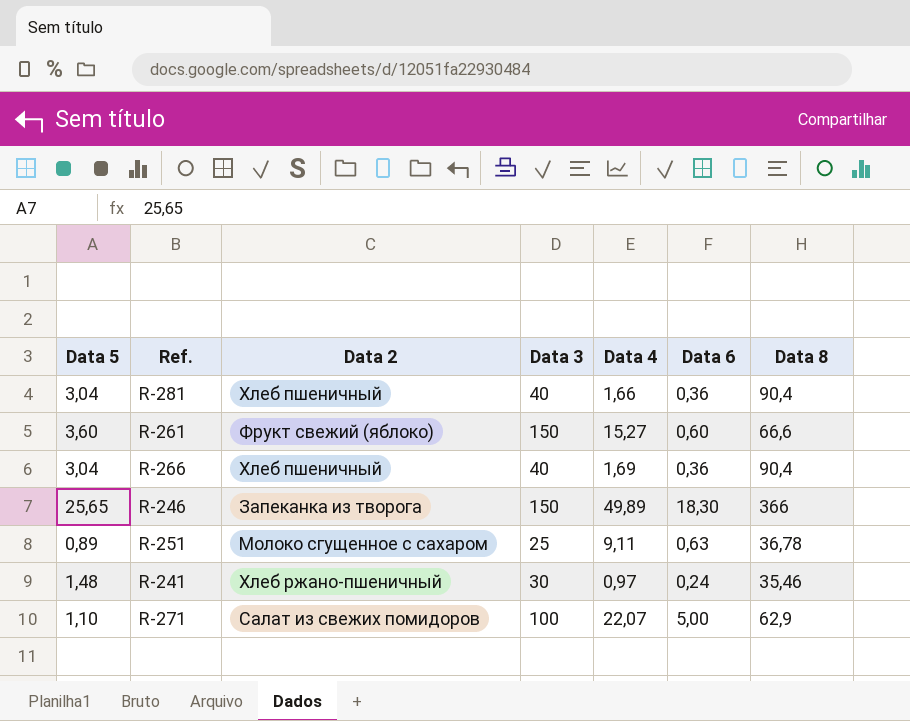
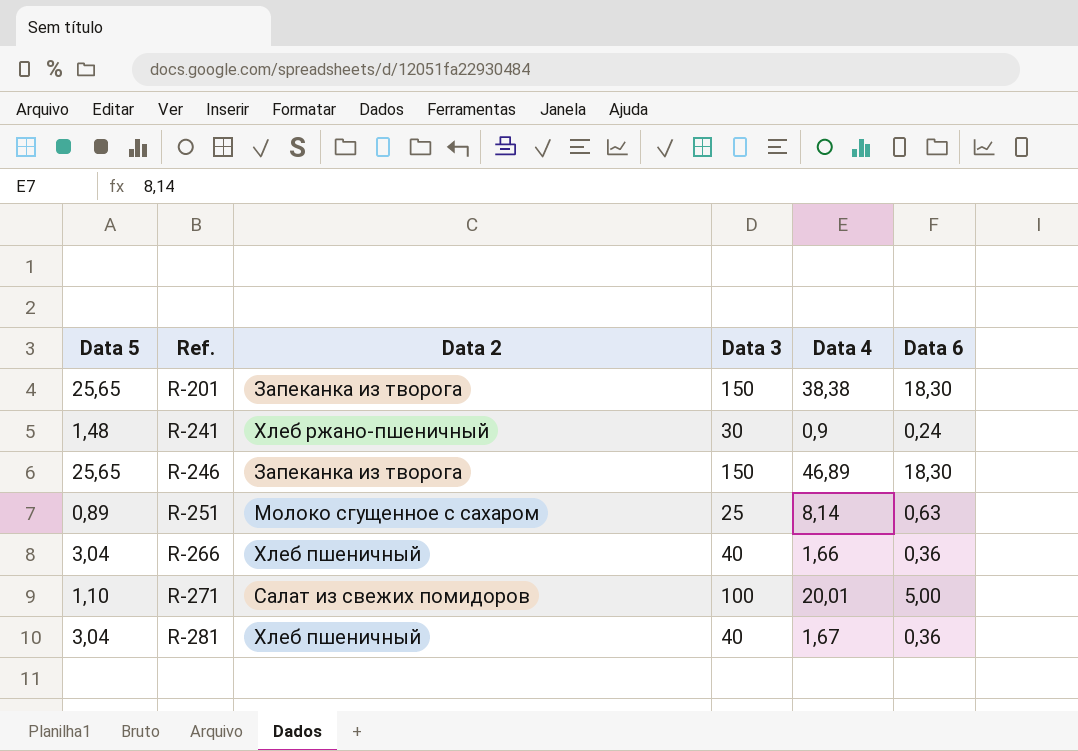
row order: none -> Ref. ascending
column Data 8 | position: 7 -> none
row R-261: 3,60 | Фрукт свежий (яблоко) | 150 | 15,27 | 0,60 | 66,6 -> none
row R-201: none -> 25,65 | Запеканка из творога | 150 | 38,38 | 18,30
R-241 | Data 4: 0,97 -> 0,9
R-246 | Data 4: 49,89 -> 46,89
R-251 | Data 4: 9,11 -> 8,14
R-266 | Data 4: 1,69 -> 1,66
R-271 | Data 4: 22,07 -> 20,01
R-281 | Data 4: 1,66 -> 1,67

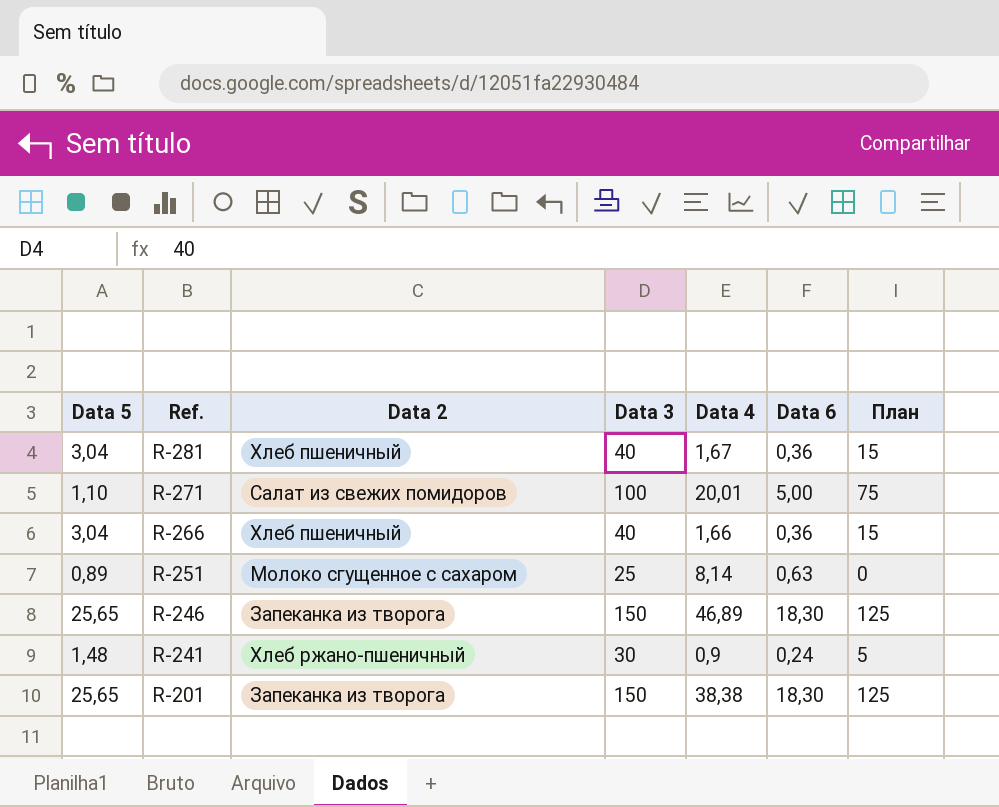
row order: Ref. ascending -> Ref. descending
column План | formula: none -> [Data 3] - 25

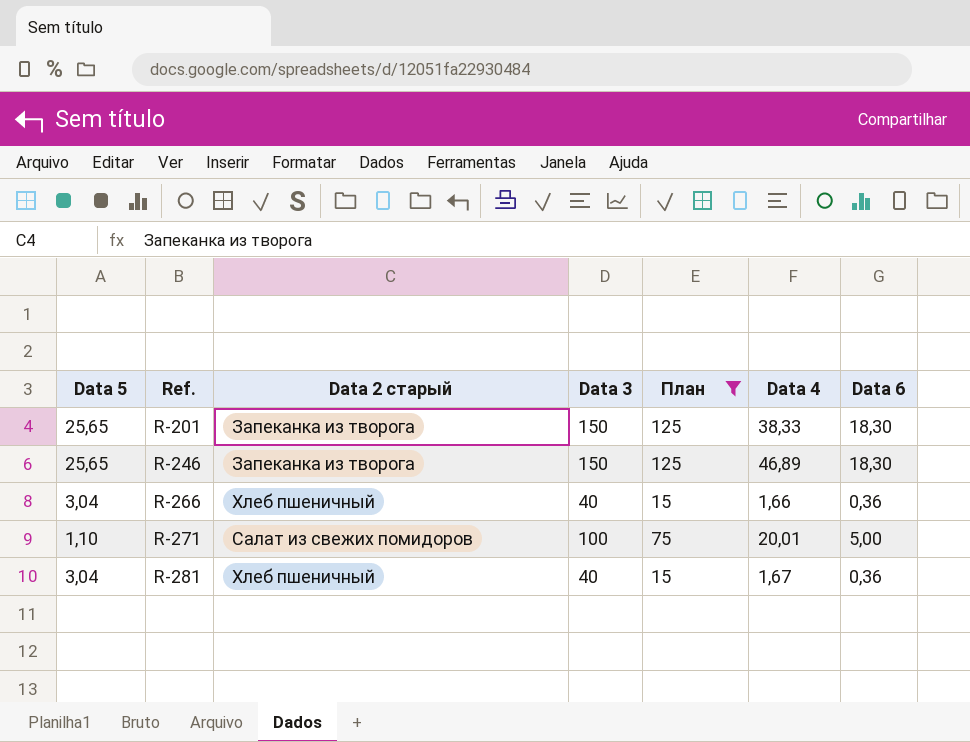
filter: none -> План >= 15
row order: Ref. descending -> Ref. ascending
column name: Data 2 -> Data 2 старый
column План | position: 7 -> 5
R-201 | Data 4: 38,38 -> 38,33

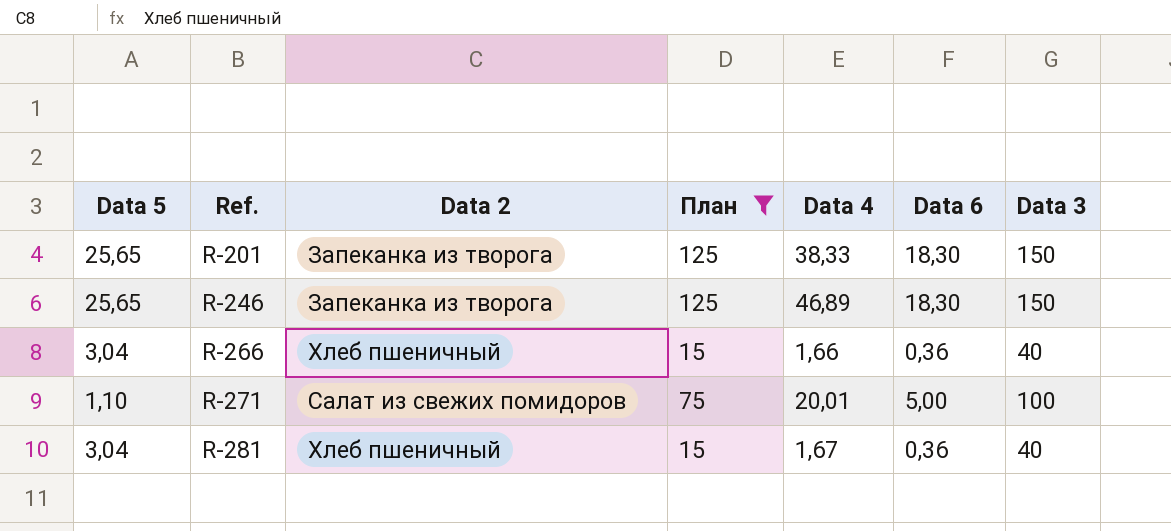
column name: Data 2 старый -> Data 2
column Data 3 | position: 4 -> 7

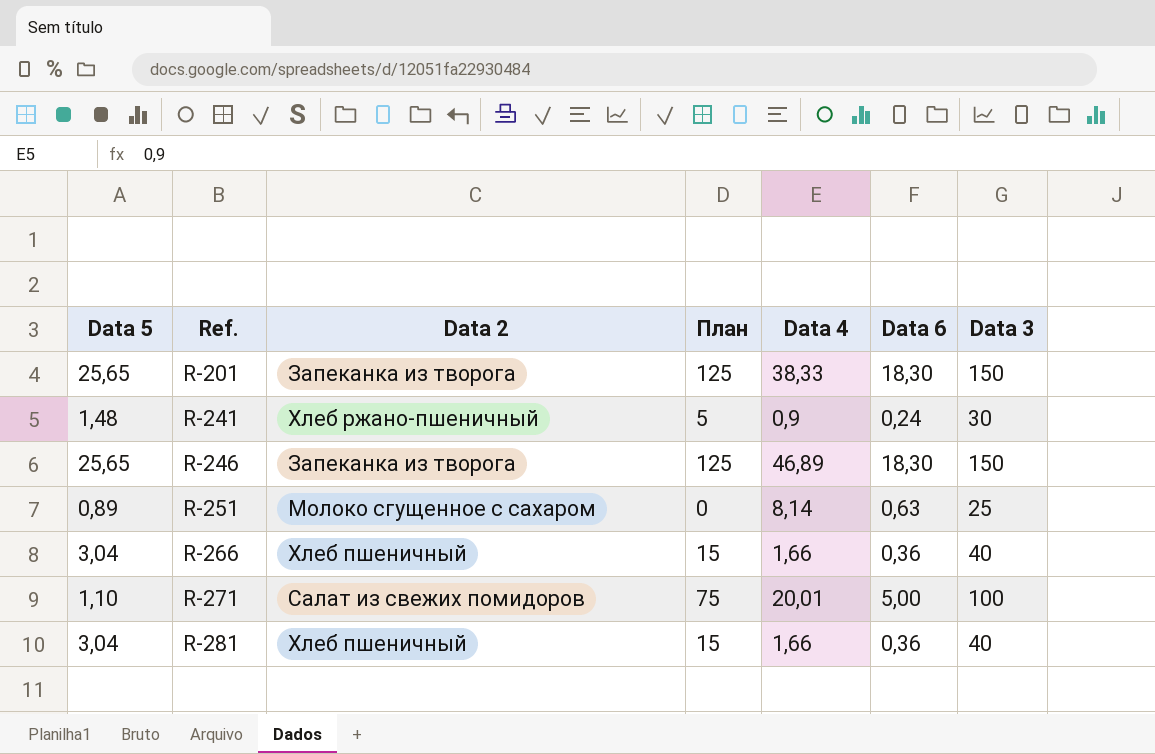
filter: План >= 15 -> none
R-281 | Data 4: 1,67 -> 1,66

